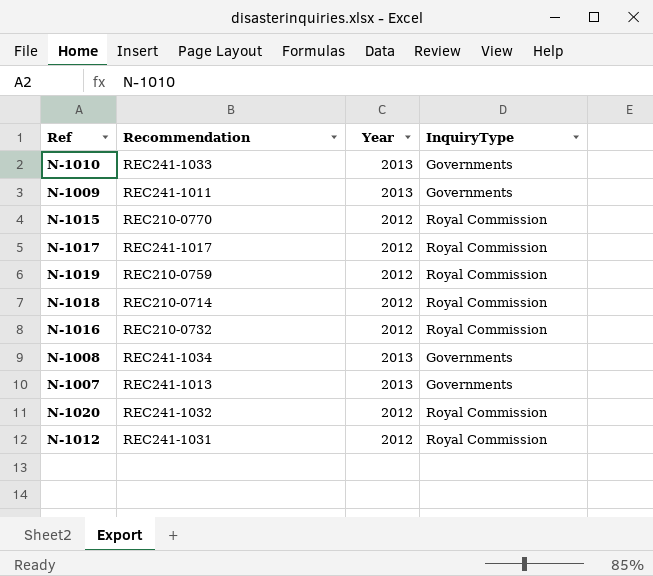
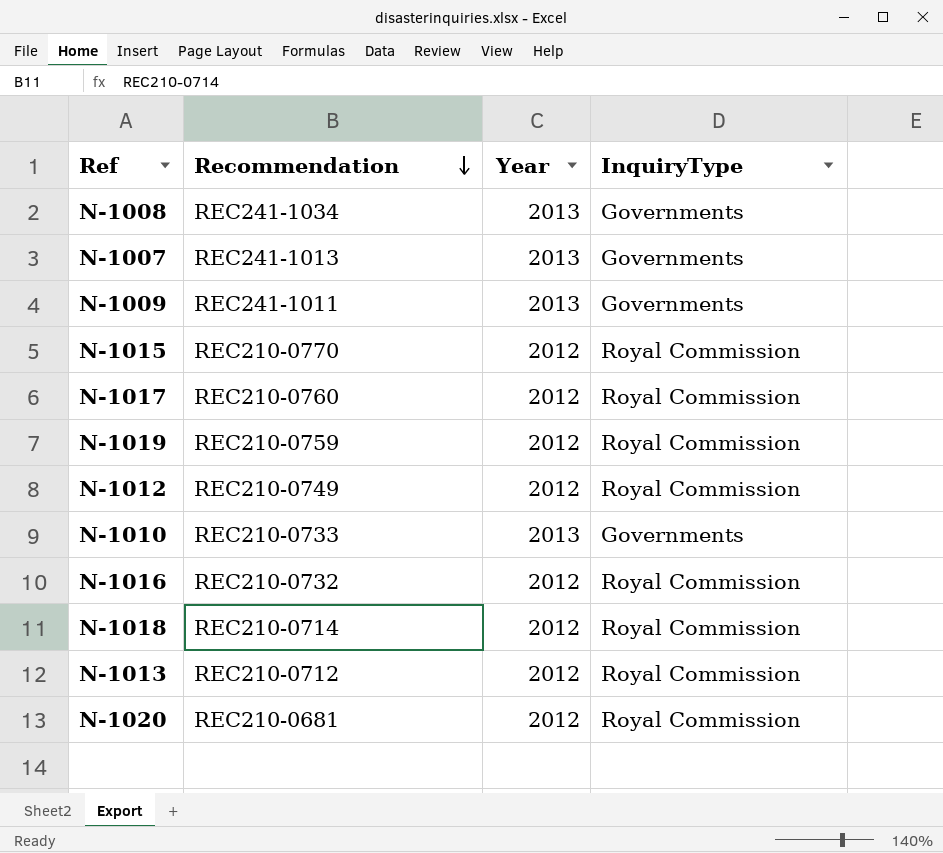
row order: none -> Recommendation descending
N-1017 | Recommendation: REC241-1017 -> REC210-0760
N-1012 | Recommendation: REC241-1031 -> REC210-0749
N-1010 | Recommendation: REC241-1033 -> REC210-0733
row N-1013: none -> REC210-0712 | 2012 | Royal Commission
N-1020 | Recommendation: REC241-1032 -> REC210-0681

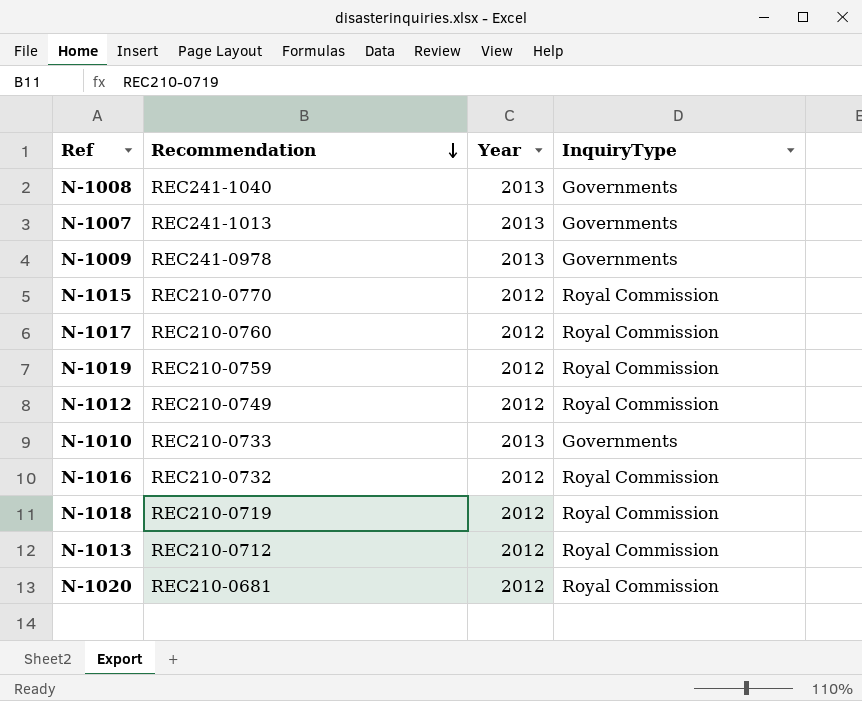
N-1008 | Recommendation: REC241-1034 -> REC241-1040
N-1009 | Recommendation: REC241-1011 -> REC241-0978
N-1018 | Recommendation: REC210-0714 -> REC210-0719

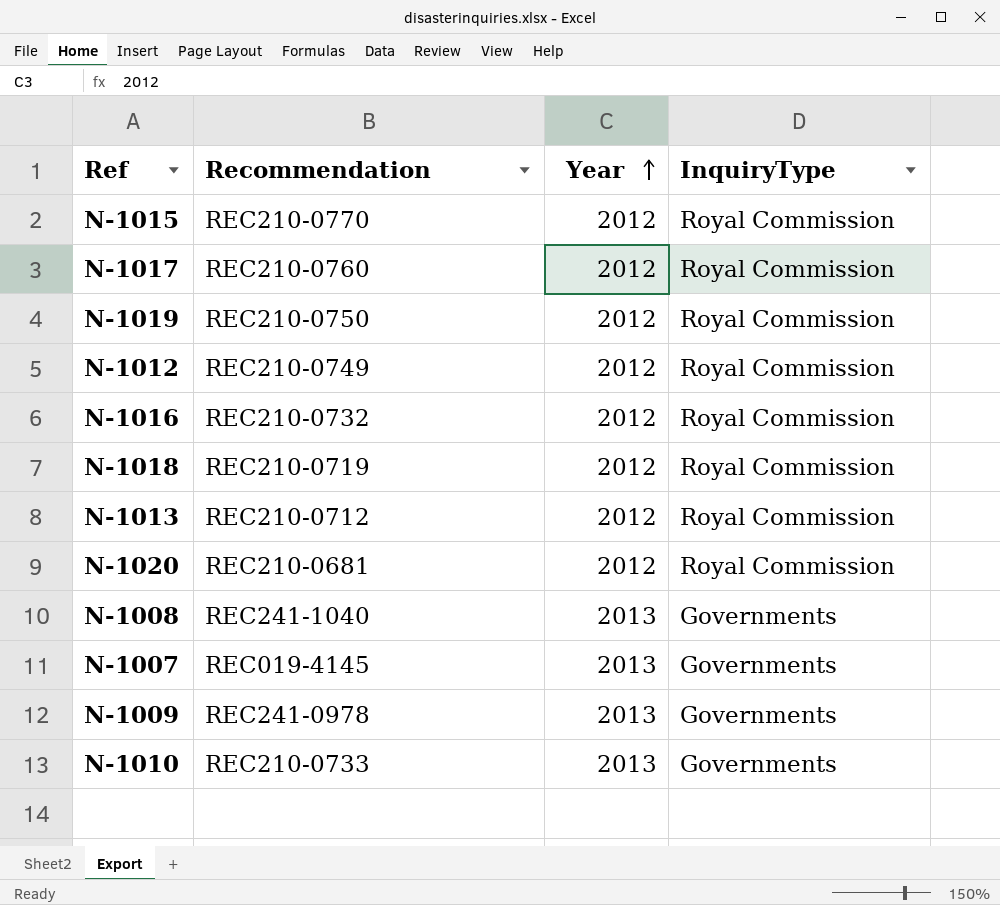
row order: Recommendation descending -> Year ascending
N-1019 | Recommendation: REC210-0759 -> REC210-0750
N-1007 | Recommendation: REC241-1013 -> REC019-4145

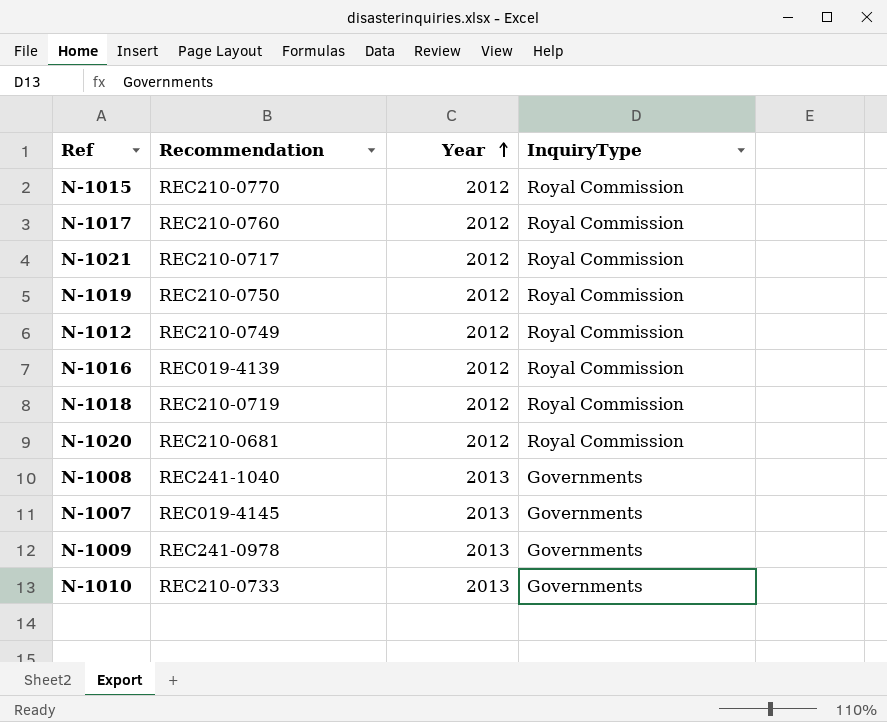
row N-1013: REC210-0712 | 2012 | Royal Commission -> none
row N-1021: none -> REC210-0717 | 2012 | Royal Commission
N-1016 | Recommendation: REC210-0732 -> REC019-4139

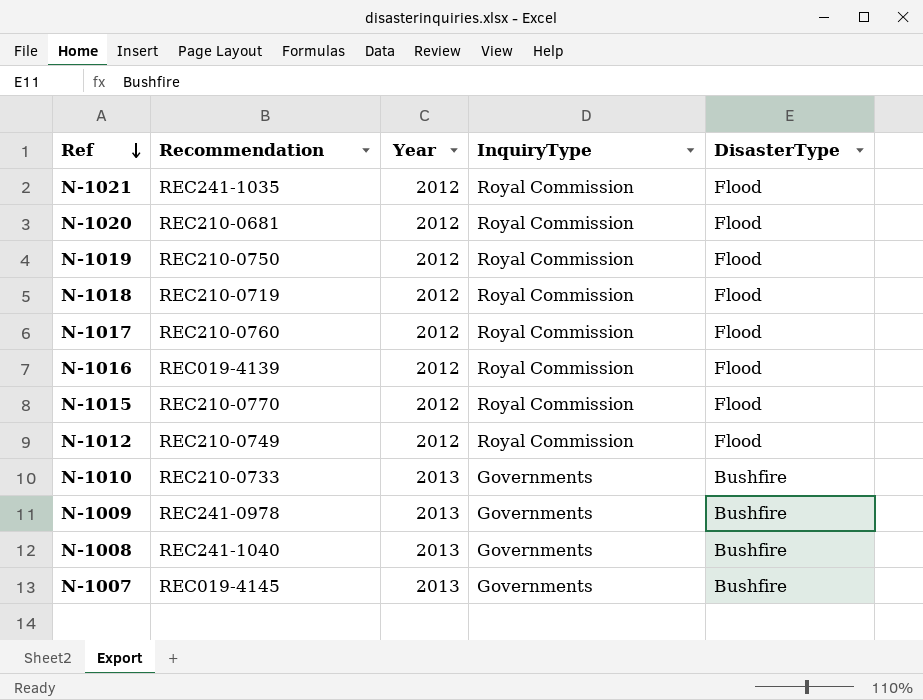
row order: Year ascending -> Ref descending
column DisasterType | position: none -> 5
N-1021 | Recommendation: REC210-0717 -> REC241-1035

